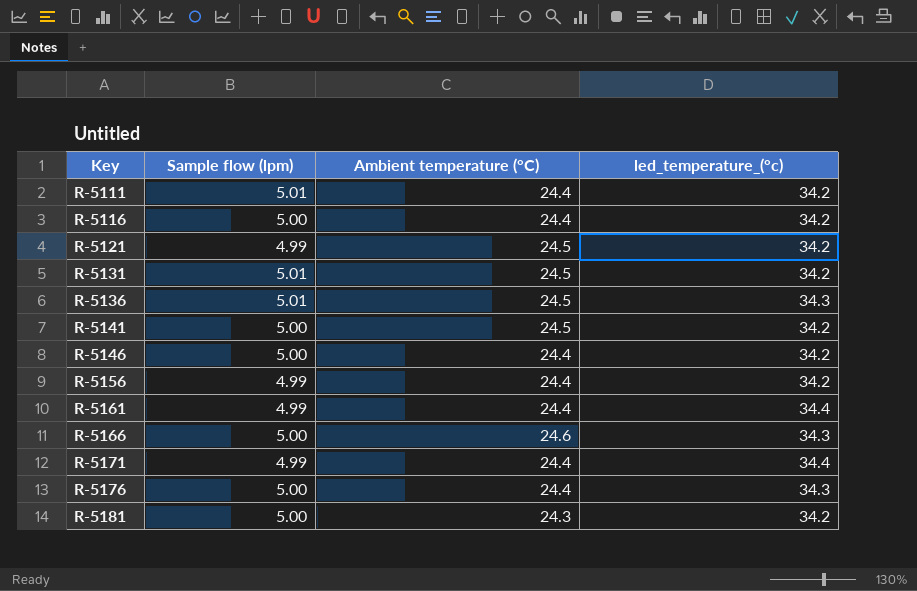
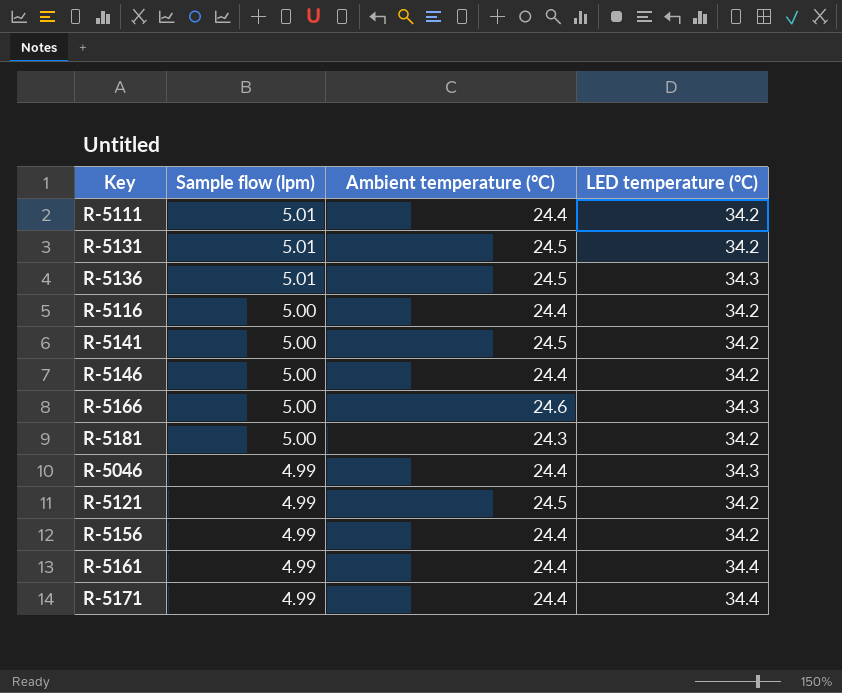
row order: Key ascending -> Sample flow (lpm) descending
column name: led_temperature_(°c) -> LED temperature (°C)
row R-5176: 5.00 | 24.4 | 34.3 -> none
row R-5046: none -> 4.99 | 24.4 | 34.3

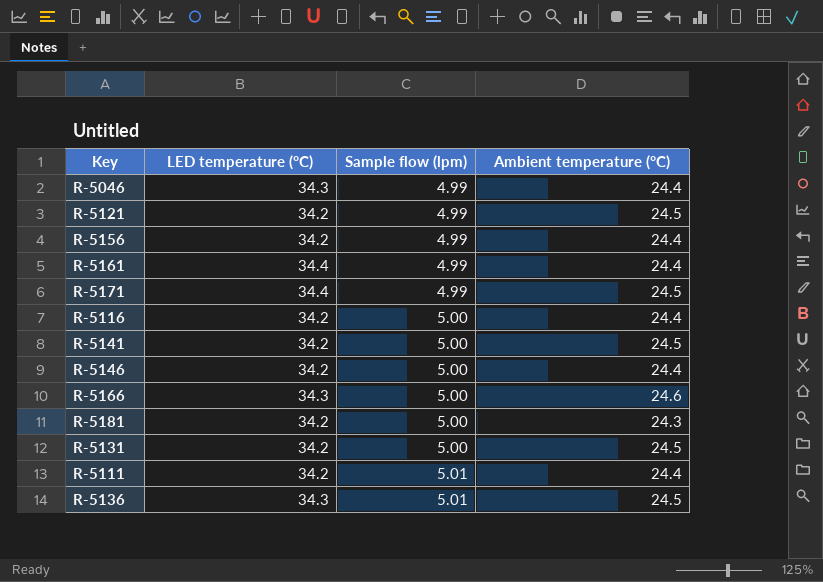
row order: Sample flow (lpm) descending -> Sample flow (lpm) ascending
column LED temperature (°C) | position: 4 -> 2
R-5171 | Ambient temperature (°C): 24.4 -> 24.5
R-5131 | Sample flow (lpm): 5.01 -> 5.00

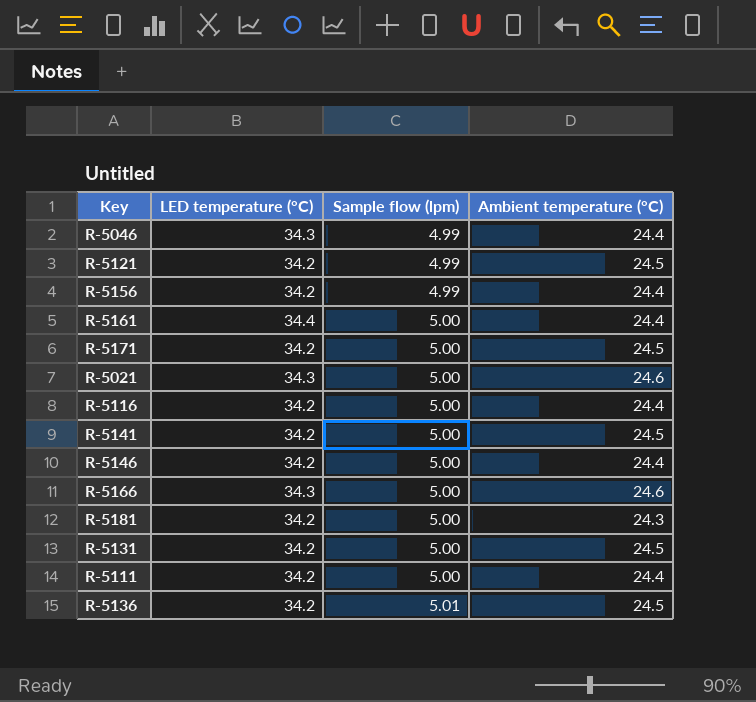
R-5161 | Sample flow (lpm): 4.99 -> 5.00
R-5171 | LED temperature (°C): 34.4 -> 34.2
R-5171 | Sample flow (lpm): 4.99 -> 5.00
row R-5021: none -> 34.3 | 5.00 | 24.6
R-5111 | Sample flow (lpm): 5.01 -> 5.00
R-5136 | LED temperature (°C): 34.3 -> 34.2

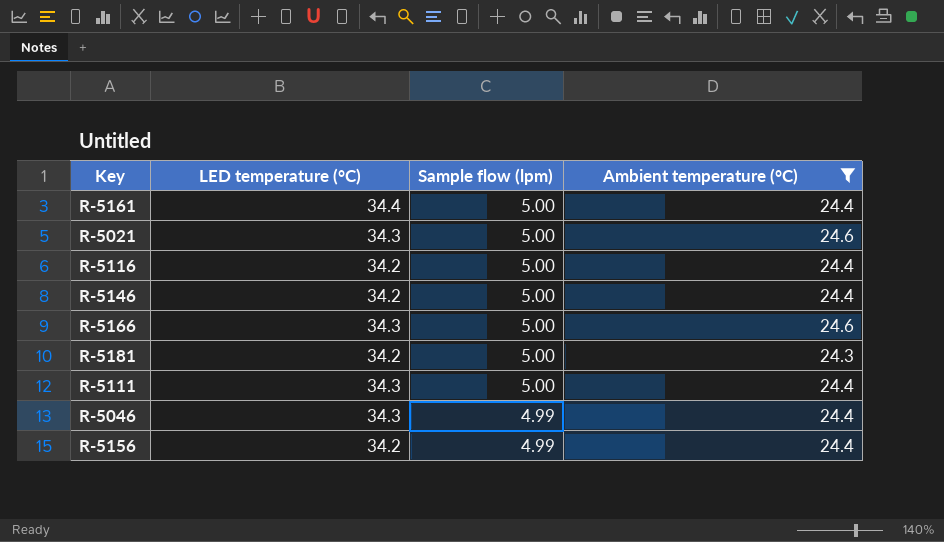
filter: none -> Ambient temperature (°C) != 24.5
row order: Sample flow (lpm) ascending -> Sample flow (lpm) descending
R-5111 | LED temperature (°C): 34.2 -> 34.3

